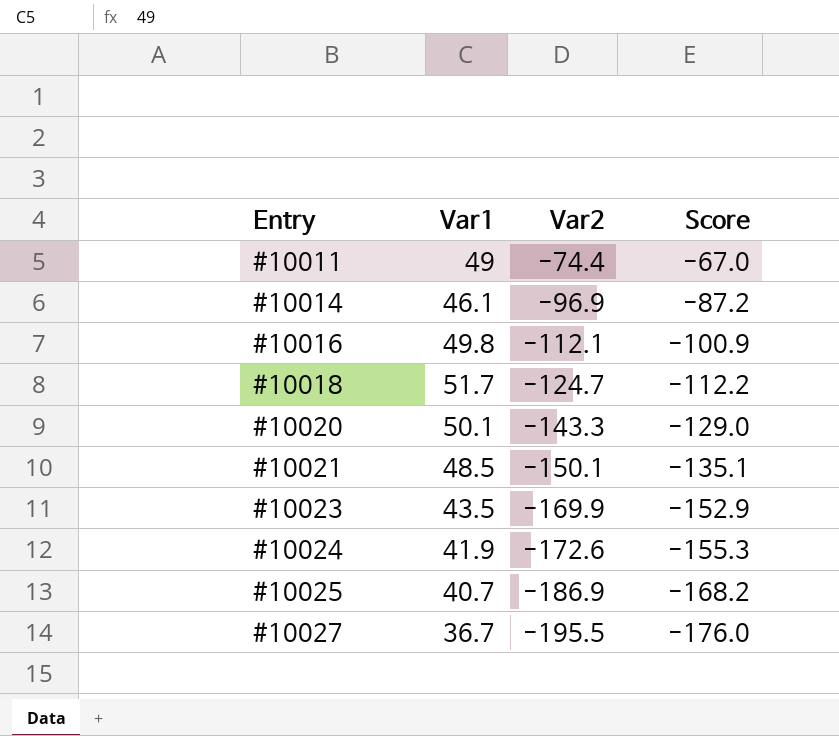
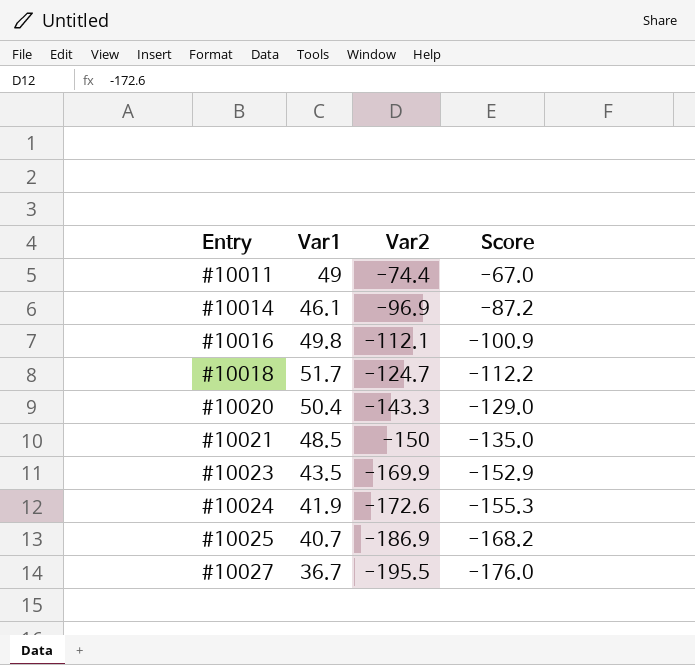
#10020 | Var1: 50.1 -> 50.4
#10021 | Var2: -150.1 -> -150
#10021 | Score: -135.1 -> -135.0

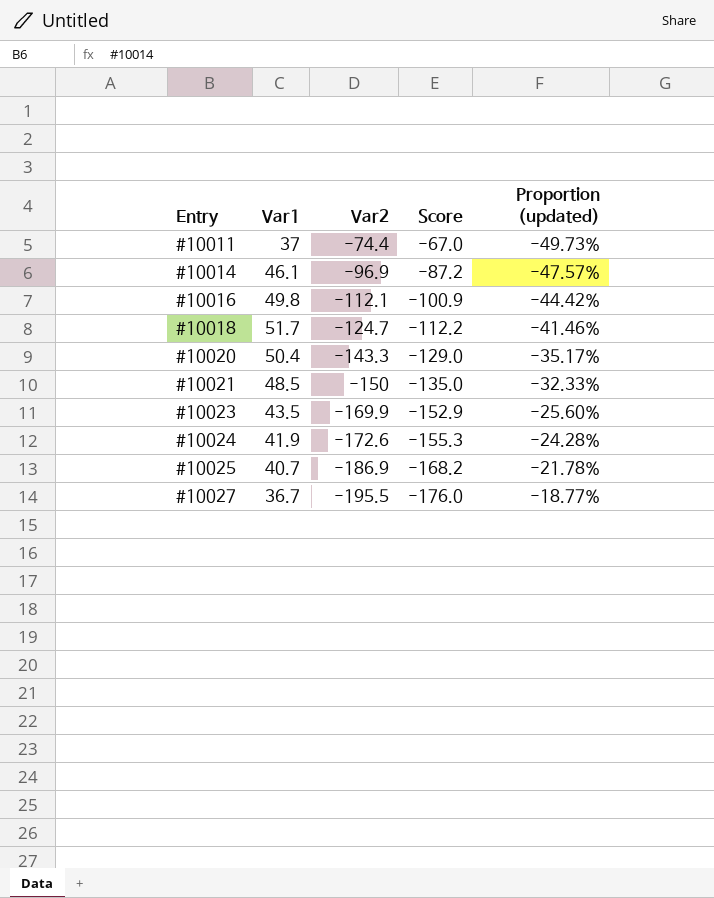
column Proportion (updated) | formula: none -> [Var1] / [Var2]
#10011 | Var1: 49 -> 37

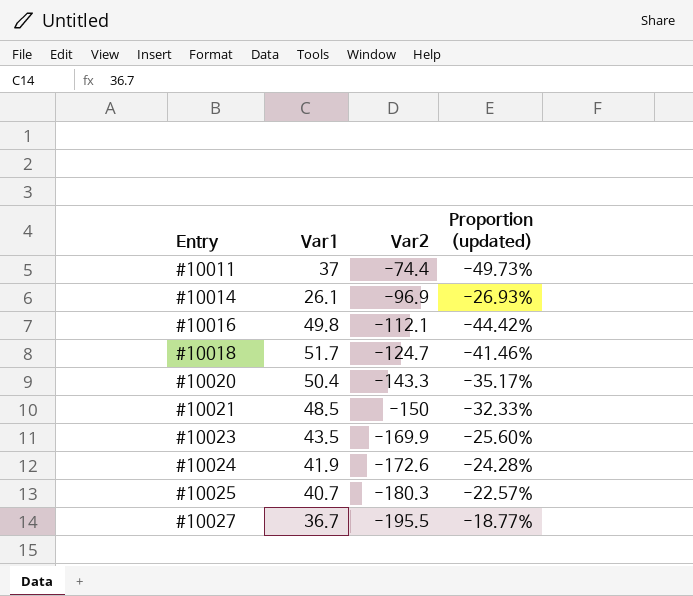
column Score | formula: [Var2] * 0.9 -> none
#10014 | Var1: 46.1 -> 26.1
#10014 | Proportion (updated): -47.57% -> -26.93%
#10025 | Var2: -186.9 -> -180.3
#10025 | Proportion (updated): -21.78% -> -22.57%

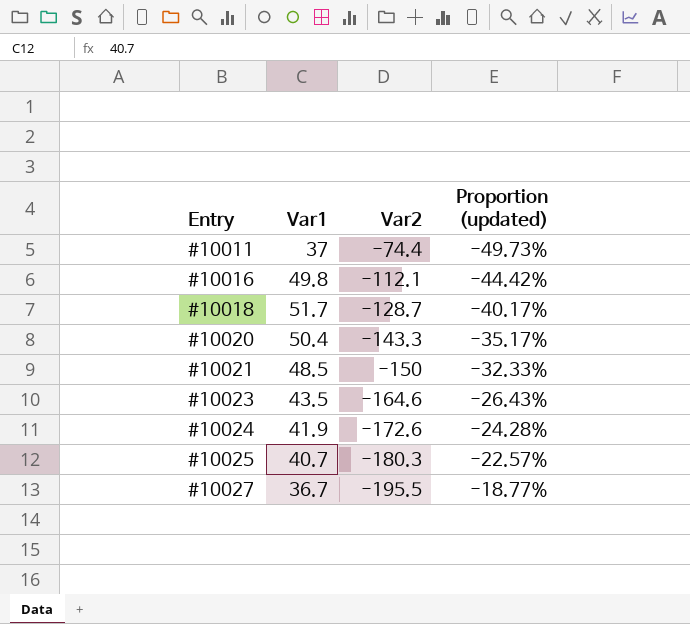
row #10014: 26.1 | -96.9 | -26.93% -> none
#10018 | Var2: -124.7 -> -128.7
#10018 | Proportion (updated): -41.46% -> -40.17%
#10023 | Var2: -169.9 -> -164.6
#10023 | Proportion (updated): -25.60% -> -26.43%

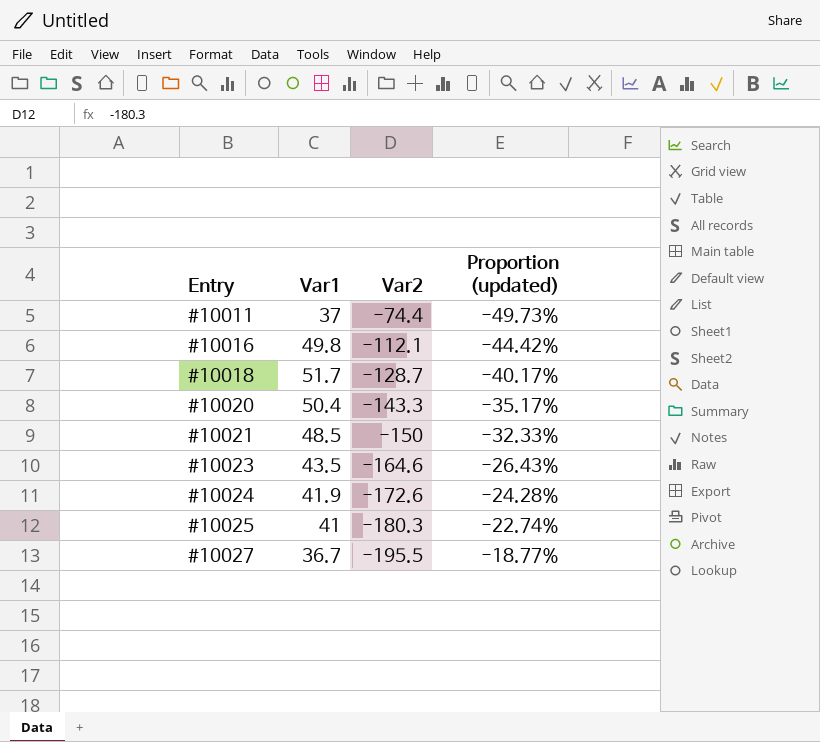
#10025 | Var1: 40.7 -> 41
#10025 | Proportion (updated): -22.57% -> -22.74%

